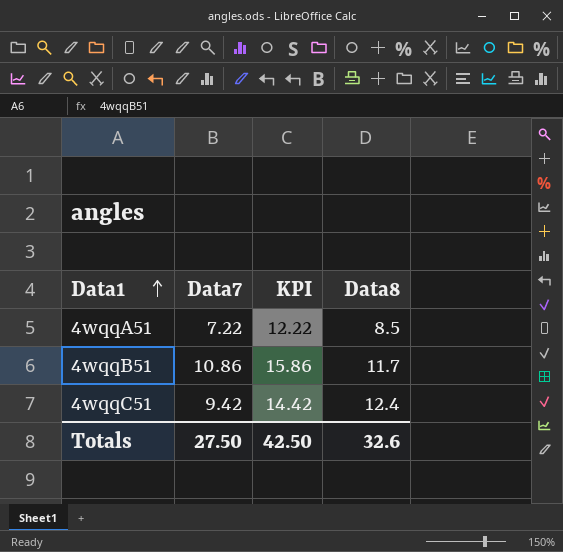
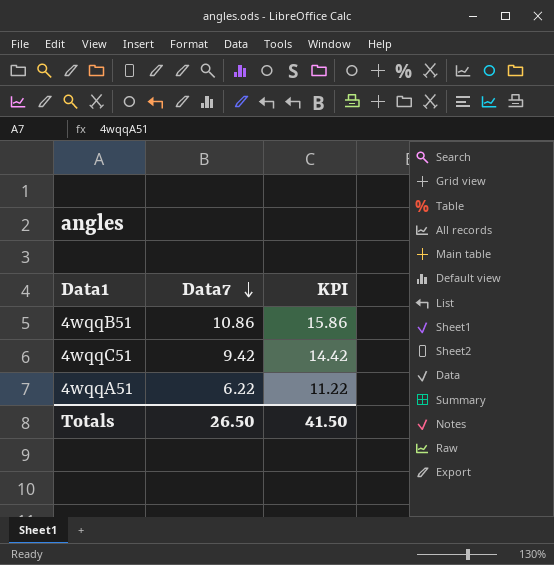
row order: Data1 ascending -> Data7 descending
column Data8 | position: 4 -> none
4wqqA51 | Data7: 7.22 -> 6.22
4wqqA51 | KPI: 12.22 -> 11.22
Totals | Data7: 27.50 -> 26.50
Totals | KPI: 42.50 -> 41.50

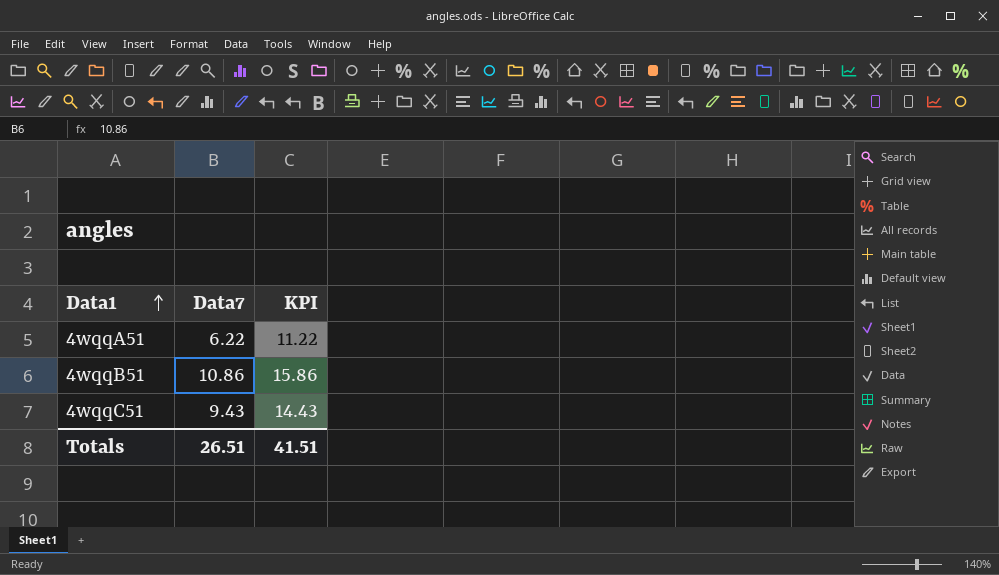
row order: Data7 descending -> Data1 ascending
4wqqC51 | Data7: 9.42 -> 9.43
4wqqC51 | KPI: 14.42 -> 14.43
Totals | Data7: 26.50 -> 26.51
Totals | KPI: 41.50 -> 41.51

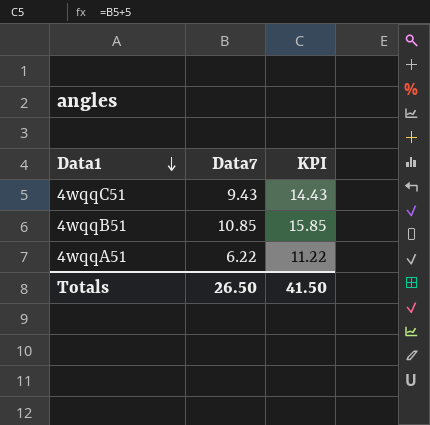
row order: Data1 ascending -> Data1 descending
4wqqB51 | Data7: 10.86 -> 10.85
4wqqB51 | KPI: 15.86 -> 15.85
Totals | Data7: 26.51 -> 26.50
Totals | KPI: 41.51 -> 41.50

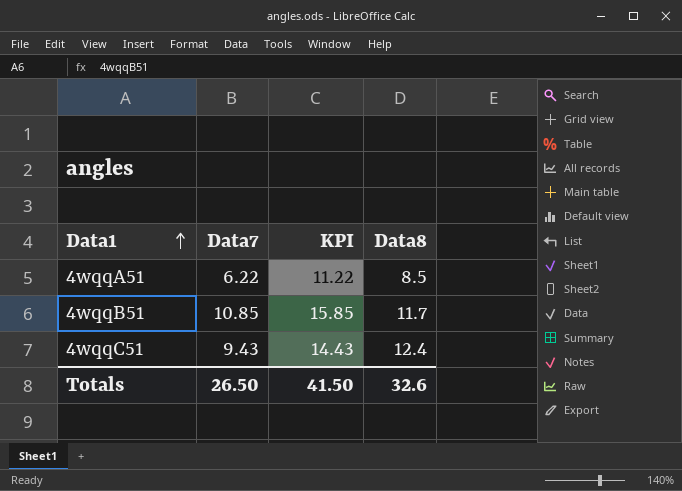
row order: Data1 descending -> Data1 ascending
column Data8 | position: none -> 4

